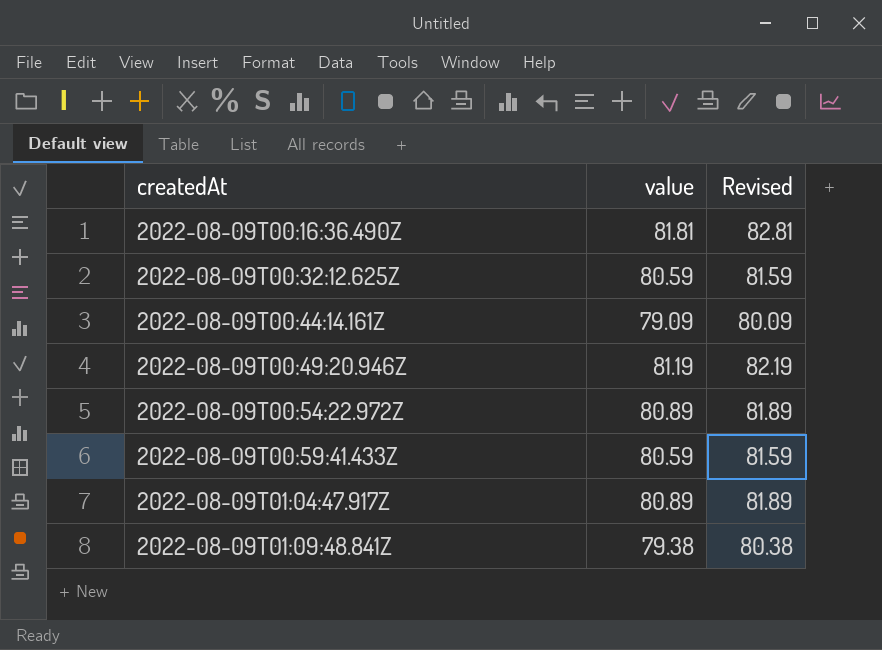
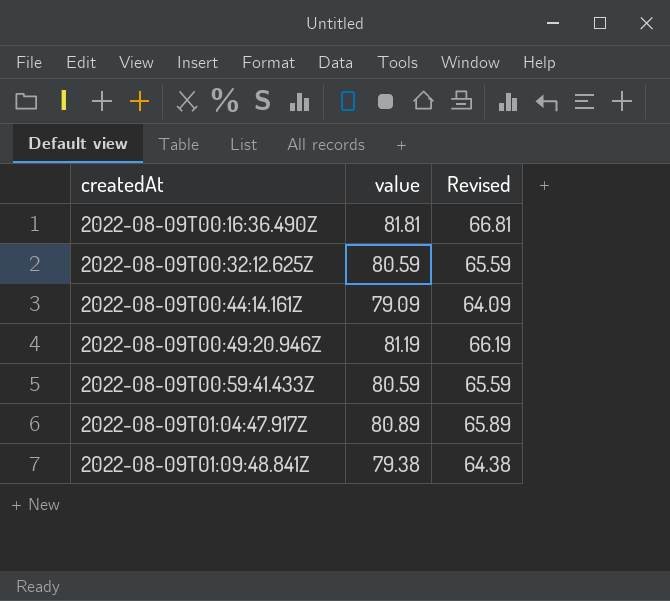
column Revised | formula: [value] + 1 -> [value] - 15
row 2022-08-09T00:54:22.972Z: 80.89 | 81.89 -> none

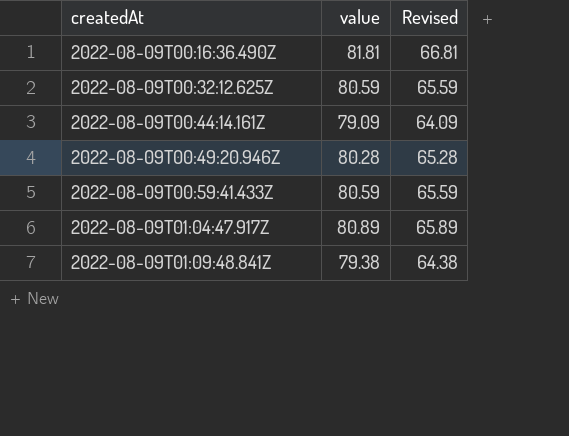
2022-08-09T00:49:20.946Z | value: 81.19 -> 80.28
2022-08-09T00:49:20.946Z | Revised: 66.19 -> 65.28

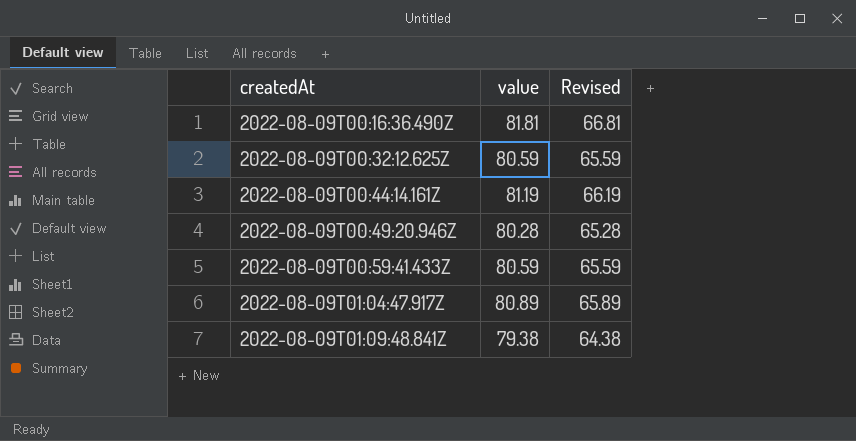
2022-08-09T00:44:14.161Z | value: 79.09 -> 81.19
2022-08-09T00:44:14.161Z | Revised: 64.09 -> 66.19

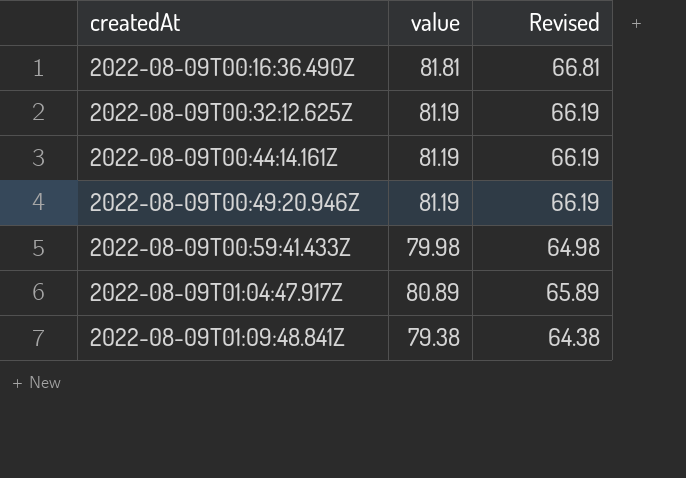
2022-08-09T00:32:12.625Z | value: 80.59 -> 81.19
2022-08-09T00:32:12.625Z | Revised: 65.59 -> 66.19
2022-08-09T00:49:20.946Z | value: 80.28 -> 81.19
2022-08-09T00:49:20.946Z | Revised: 65.28 -> 66.19
2022-08-09T00:59:41.433Z | value: 80.59 -> 79.98
2022-08-09T00:59:41.433Z | Revised: 65.59 -> 64.98

